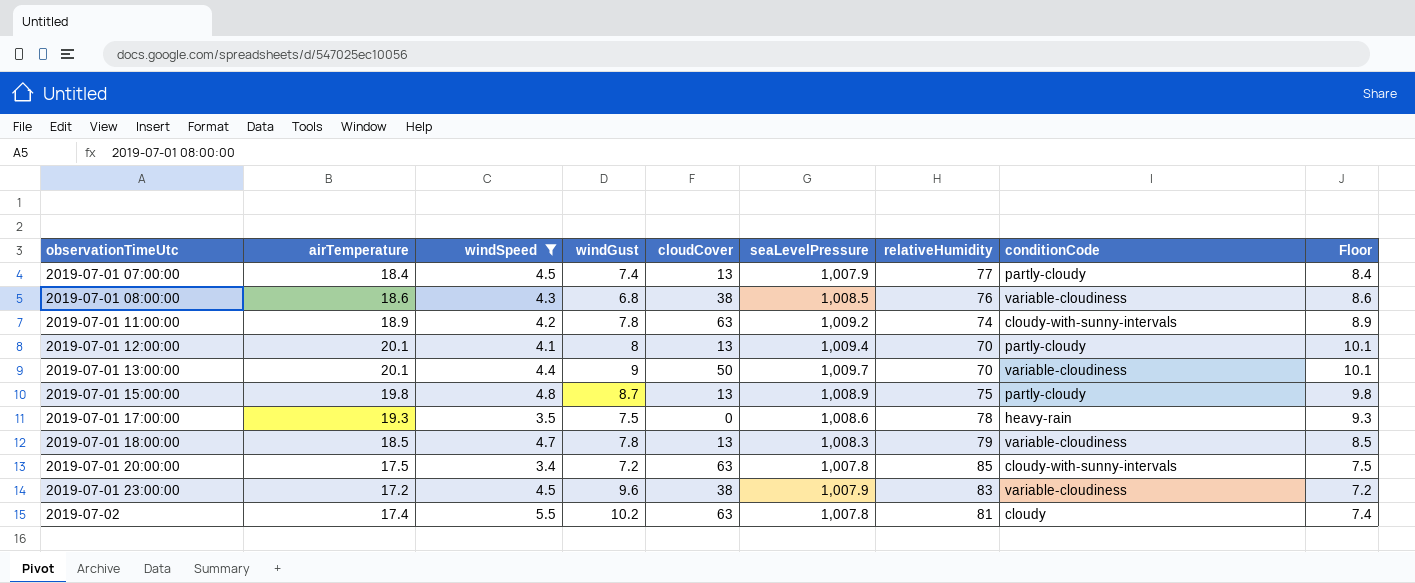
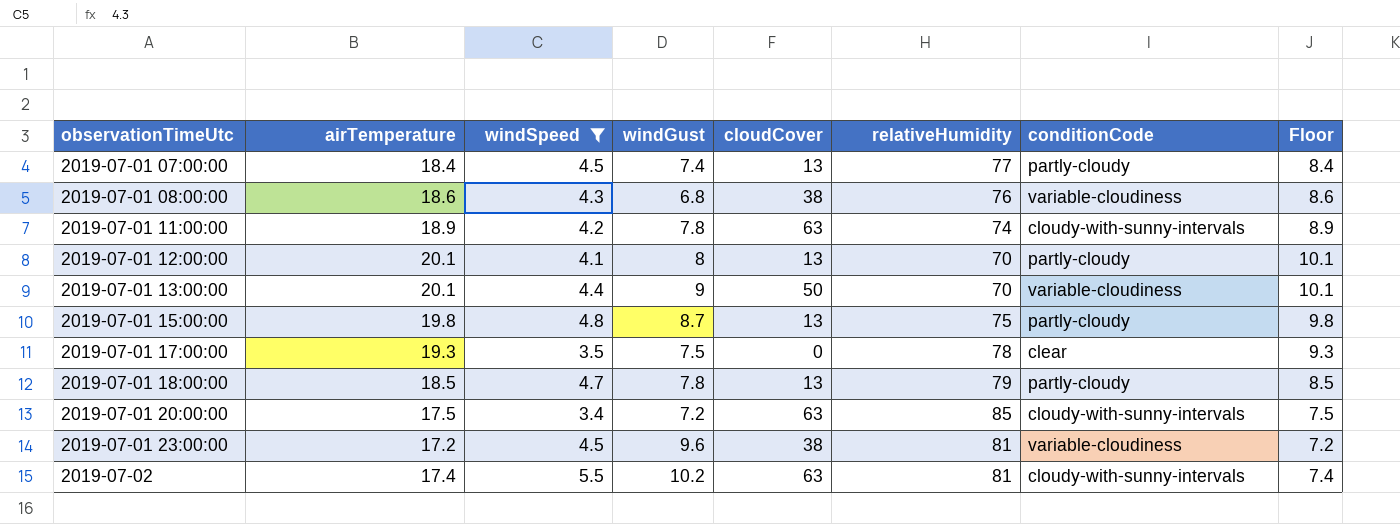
column seaLevelPressure | position: 6 -> none
2019-07-01 17:00:00 | conditionCode: heavy-rain -> clear
2019-07-01 18:00:00 | conditionCode: variable-cloudiness -> partly-cloudy
2019-07-01 23:00:00 | relativeHumidity: 83 -> 81
2019-07-02 | conditionCode: cloudy -> cloudy-with-sunny-intervals

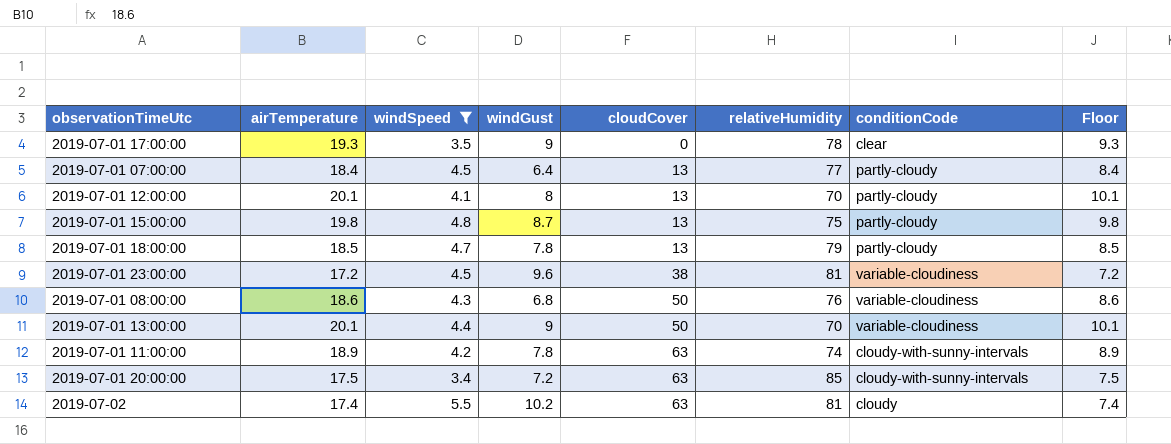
row order: observationTimeUtc ascending -> cloudCover ascending
2019-07-01 17:00:00 | windGust: 7.5 -> 9
2019-07-01 07:00:00 | windGust: 7.4 -> 6.4
2019-07-01 08:00:00 | cloudCover: 38 -> 50
2019-07-02 | conditionCode: cloudy-with-sunny-intervals -> cloudy

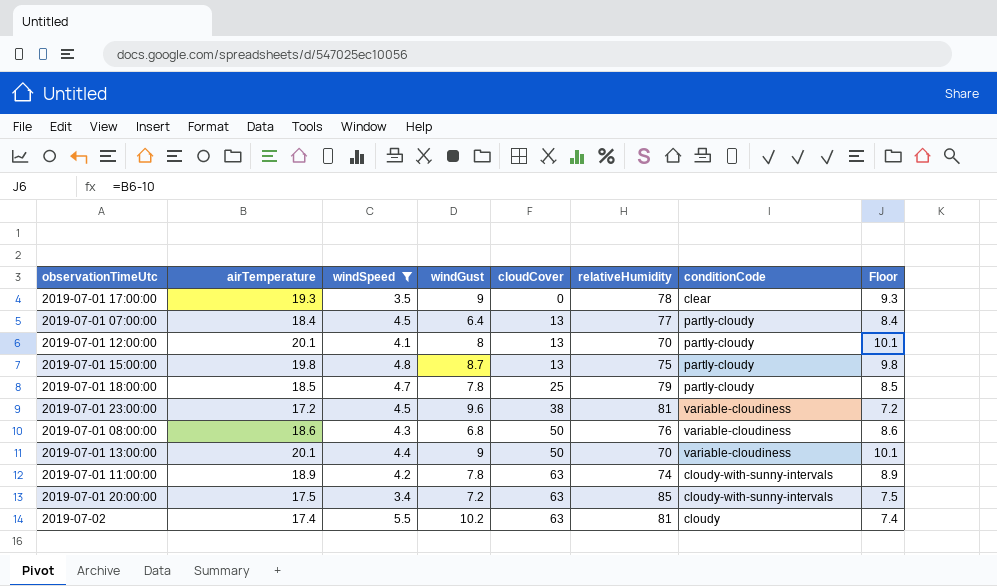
2019-07-01 18:00:00 | cloudCover: 13 -> 25

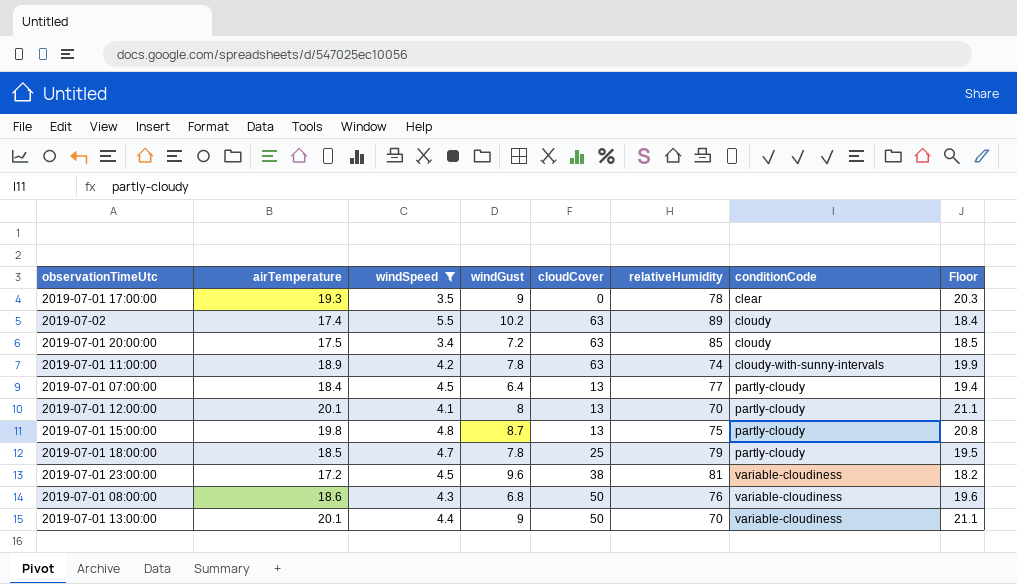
row order: cloudCover ascending -> conditionCode ascending
column Floor | formula: [airTemperature] - 10 -> [airTemperature] + 1
2019-07-02 | relativeHumidity: 81 -> 89
2019-07-01 20:00:00 | conditionCode: cloudy-with-sunny-intervals -> cloudy

